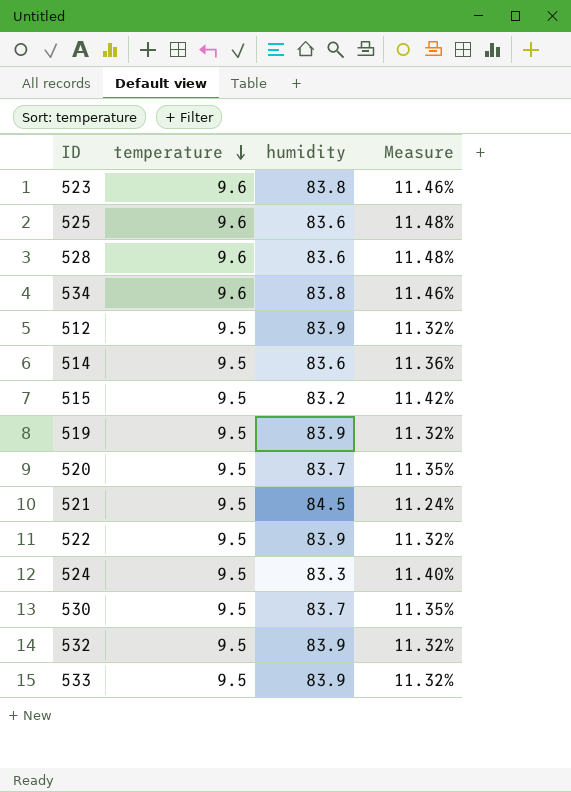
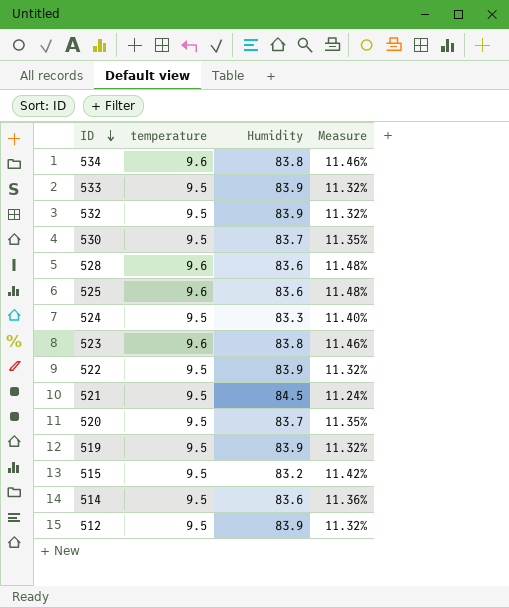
row order: temperature descending -> ID descending
column name: humidity -> Humidity

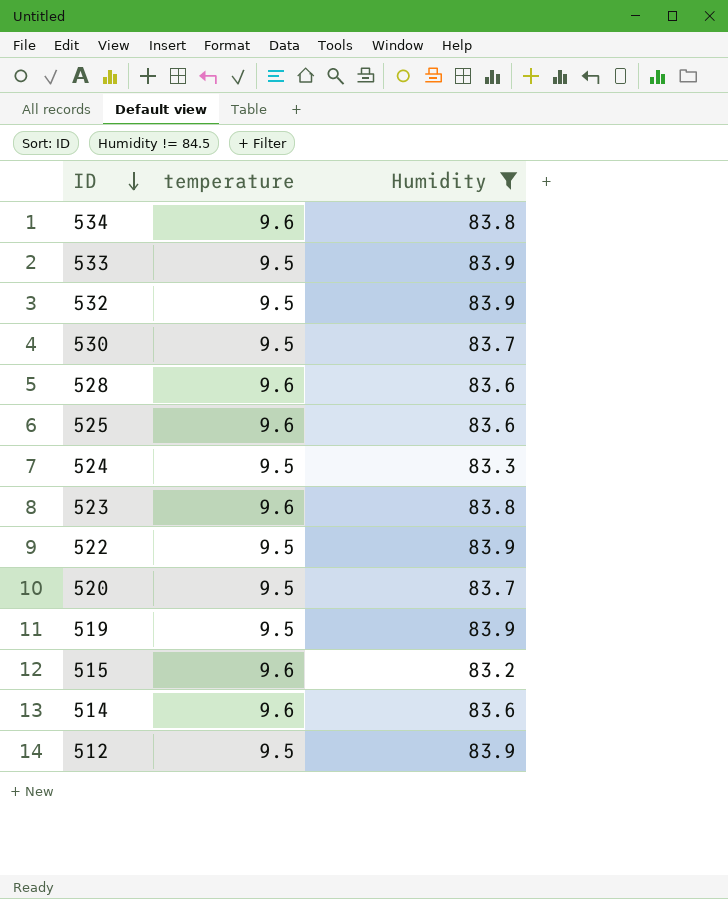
filter: none -> Humidity != 84.5
column Measure | formula: [temperature] / [Humidity] -> none
515 | temperature: 9.5 -> 9.6
514 | temperature: 9.5 -> 9.6

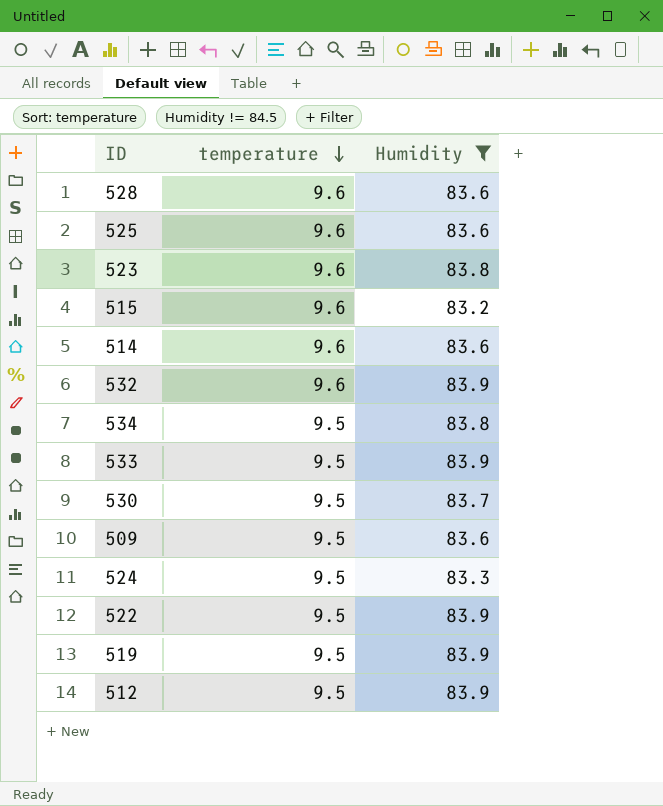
row order: ID descending -> temperature descending
row 520: 9.5 | 83.7 -> none
532 | temperature: 9.5 -> 9.6
534 | temperature: 9.6 -> 9.5
row 509: none -> 9.5 | 83.6

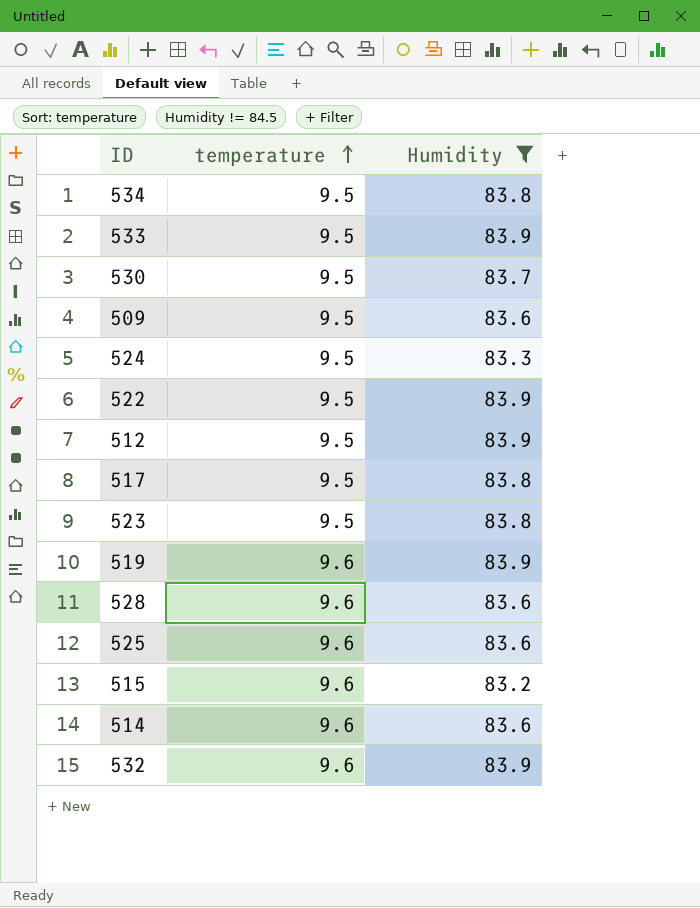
row order: temperature descending -> temperature ascending
row 517: none -> 9.5 | 83.8
523 | temperature: 9.6 -> 9.5
519 | temperature: 9.5 -> 9.6

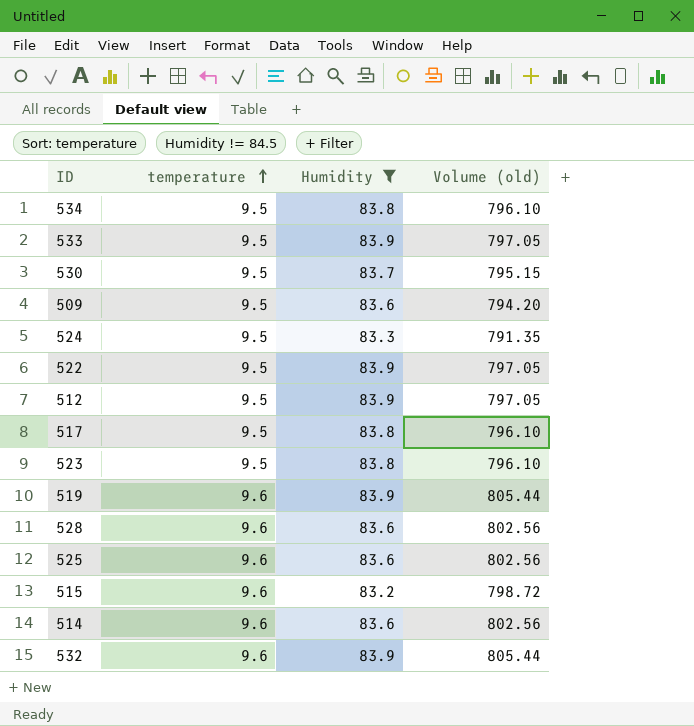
column Volume (old) | formula: none -> [temperature] * [Humidity]

